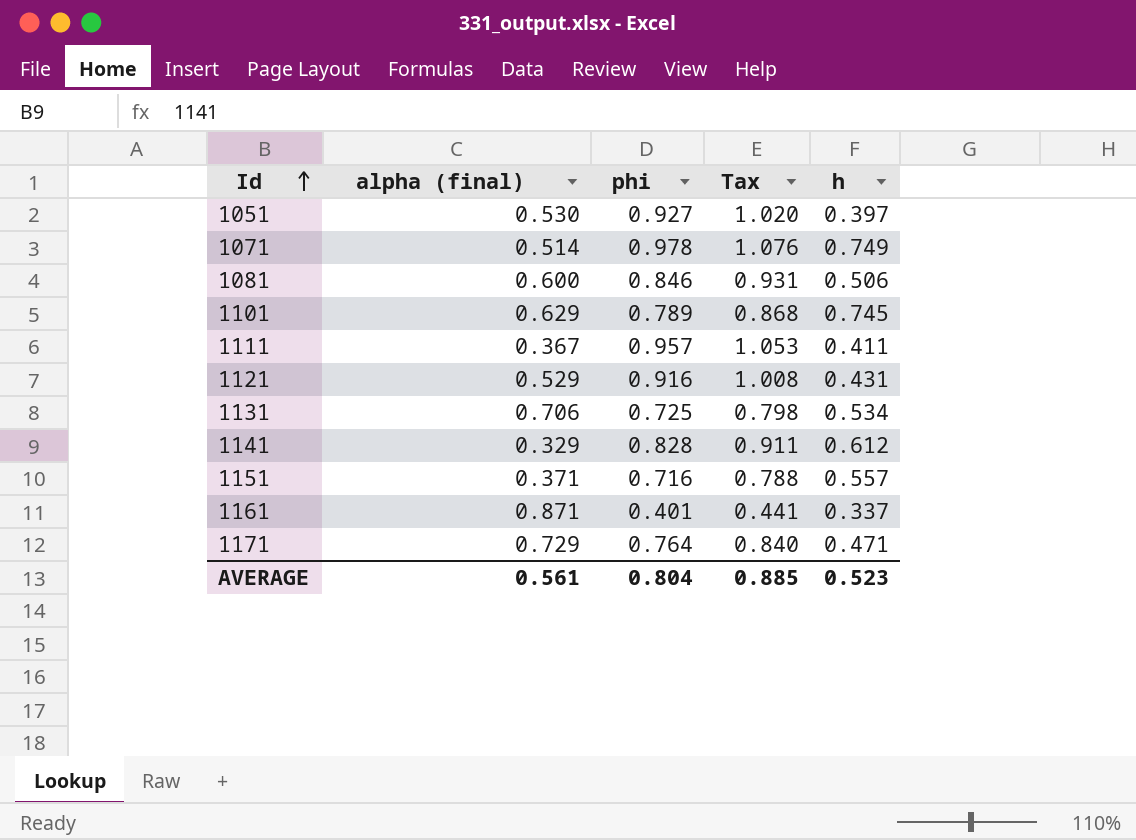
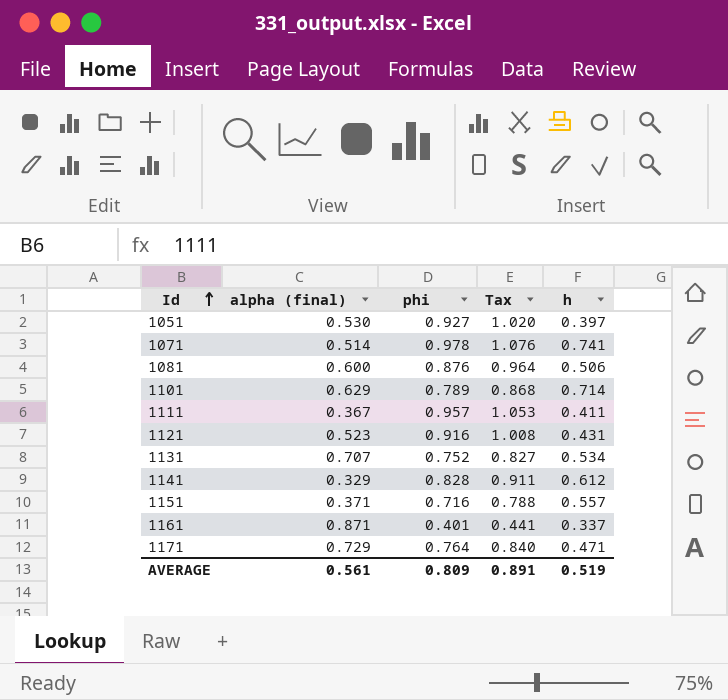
1071 | h: 0.749 -> 0.741
1081 | phi: 0.846 -> 0.876
1081 | Tax: 0.931 -> 0.964
1101 | h: 0.745 -> 0.714
1121 | alpha (final): 0.529 -> 0.523
1131 | alpha (final): 0.706 -> 0.707
1131 | phi: 0.725 -> 0.752
1131 | Tax: 0.798 -> 0.827
AVERAGE | phi: 0.804 -> 0.809
AVERAGE | Tax: 0.885 -> 0.891
AVERAGE | h: 0.523 -> 0.519

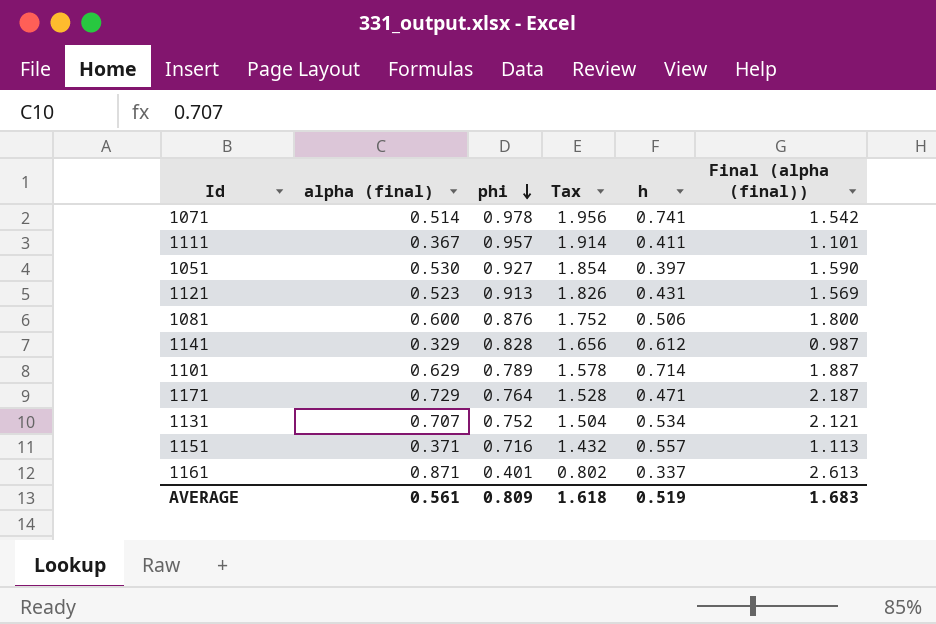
row order: Id ascending -> phi descending
column Tax | formula: [phi] * 1.1 -> [phi] * 2
column Final (alpha (final)) | formula: none -> [alpha (final)] * 3
1121 | phi: 0.916 -> 0.913
AVERAGE | Tax: 0.891 -> 1.618

